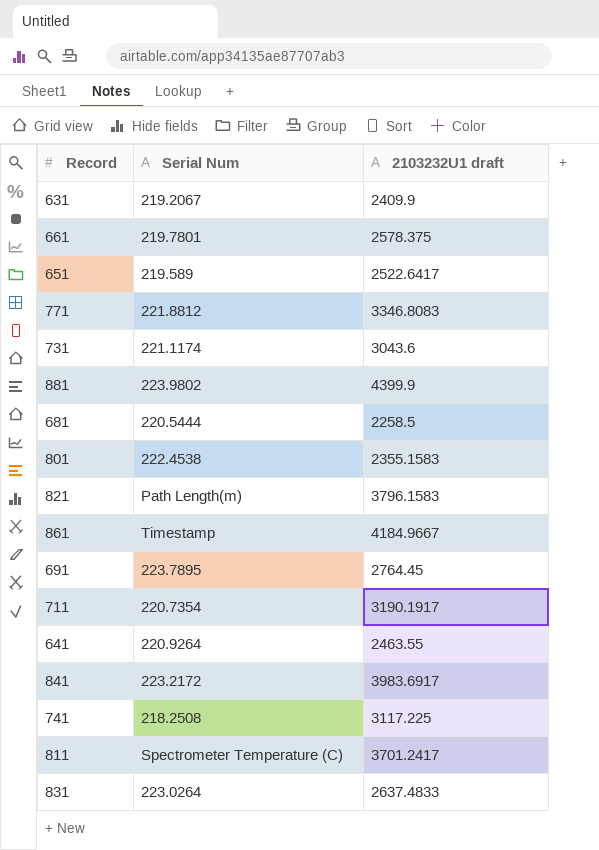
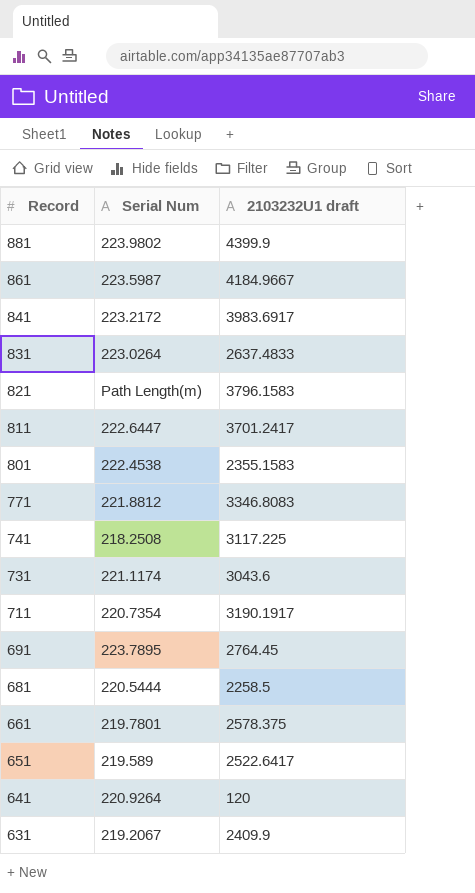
row order: none -> Record descending
861 | Serial Num: Timestamp -> 223.5987
811 | Serial Num: Spectrometer Temperature (C) -> 222.6447
641 | 2103232U1 draft: 2463.55 -> 120

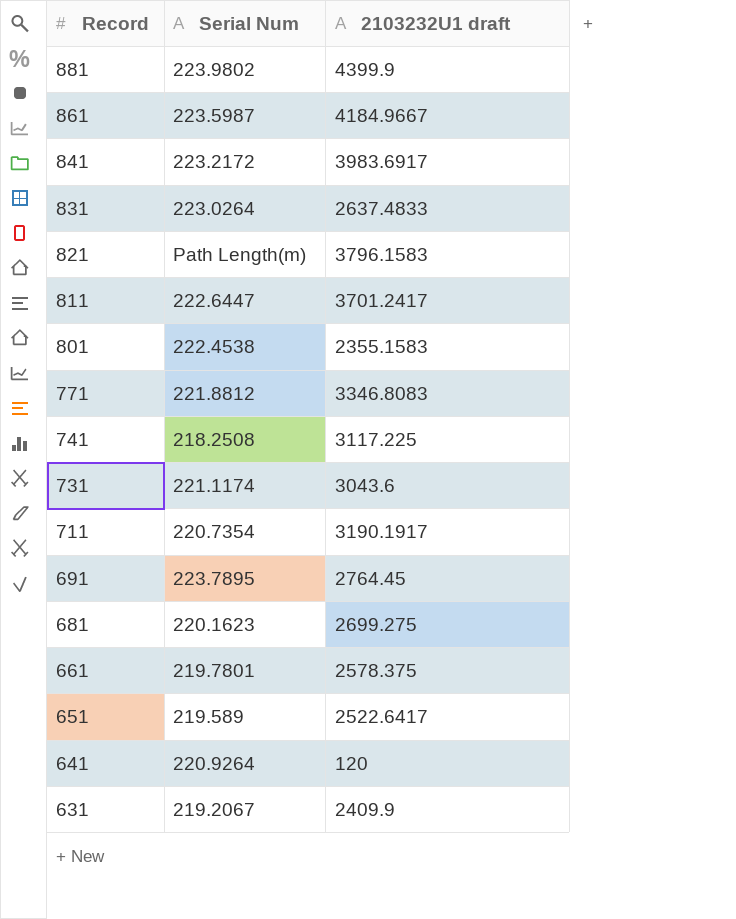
681 | Serial Num: 220.5444 -> 220.1623
681 | 2103232U1 draft: 2258.5 -> 2699.275

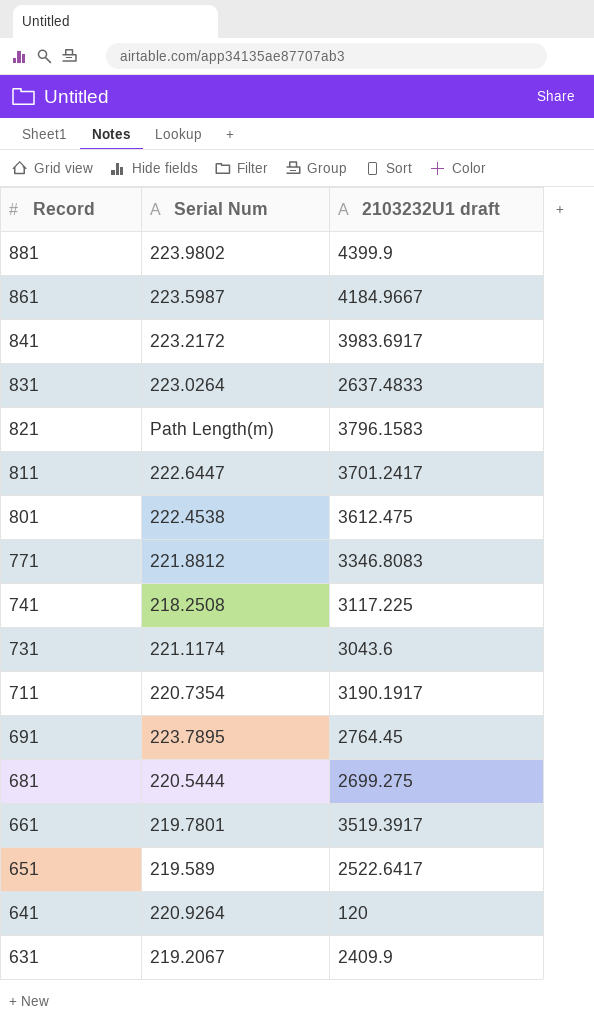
801 | 2103232U1 draft: 2355.1583 -> 3612.475
681 | Serial Num: 220.1623 -> 220.5444
661 | 2103232U1 draft: 2578.375 -> 3519.3917

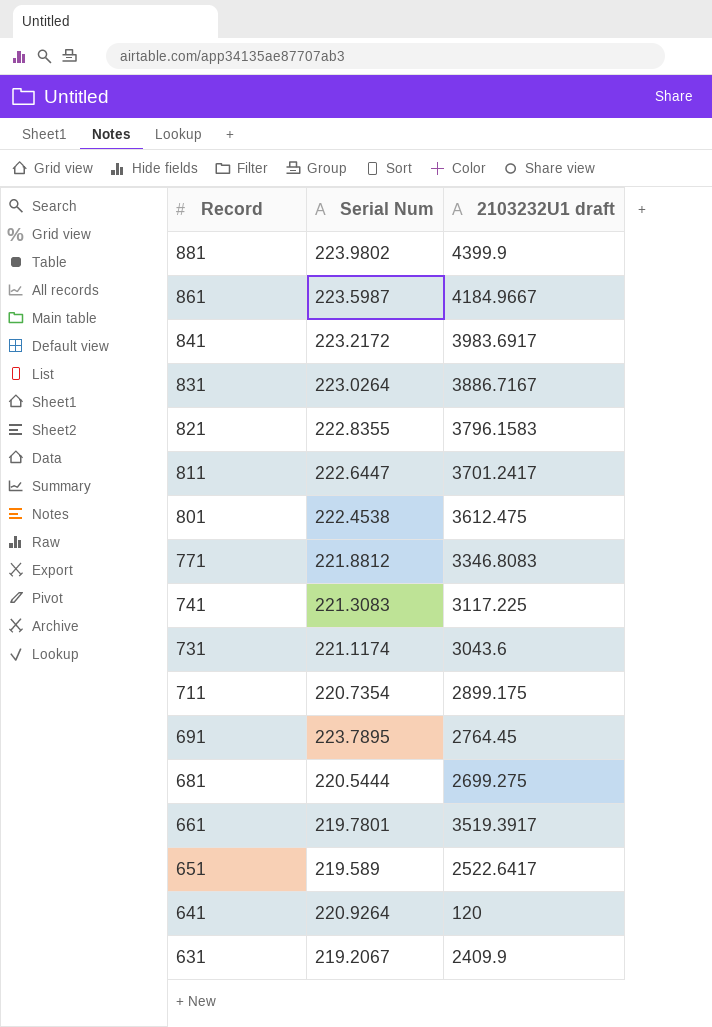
831 | 2103232U1 draft: 2637.4833 -> 3886.7167
821 | Serial Num: Path Length(m) -> 222.8355
741 | Serial Num: 218.2508 -> 221.3083
711 | 2103232U1 draft: 3190.1917 -> 2899.175

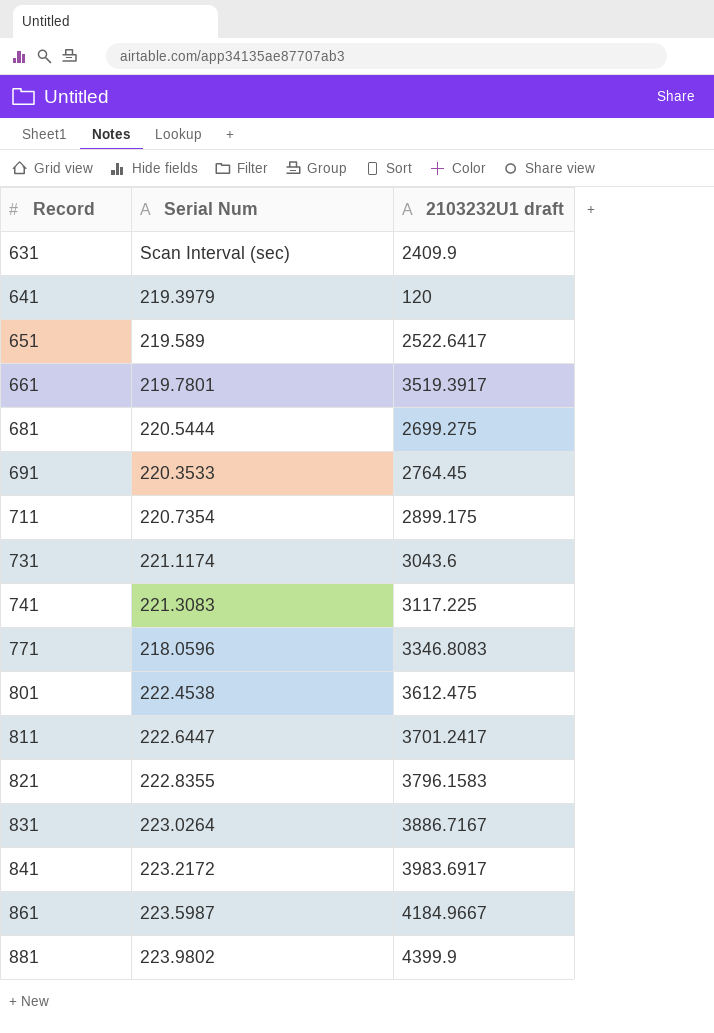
row order: Record descending -> Record ascending
631 | Serial Num: 219.2067 -> Scan Interval (sec)
641 | Serial Num: 220.9264 -> 219.3979
691 | Serial Num: 223.7895 -> 220.3533
771 | Serial Num: 221.8812 -> 218.0596

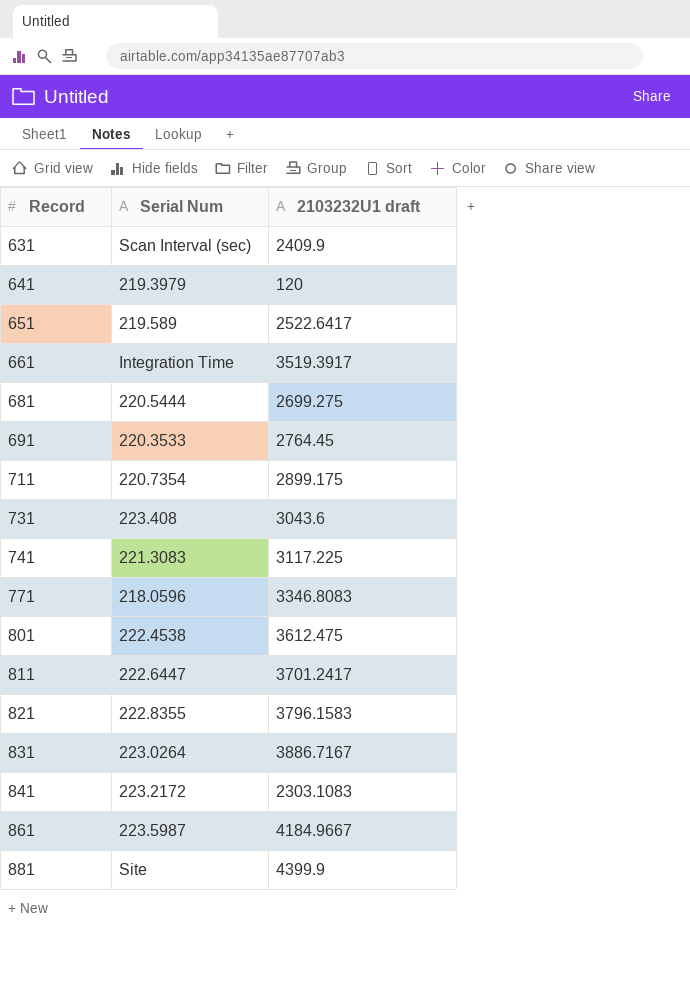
661 | Serial Num: 219.7801 -> Integration Time
731 | Serial Num: 221.1174 -> 223.408
841 | 2103232U1 draft: 3983.6917 -> 2303.1083
881 | Serial Num: 223.9802 -> Site

